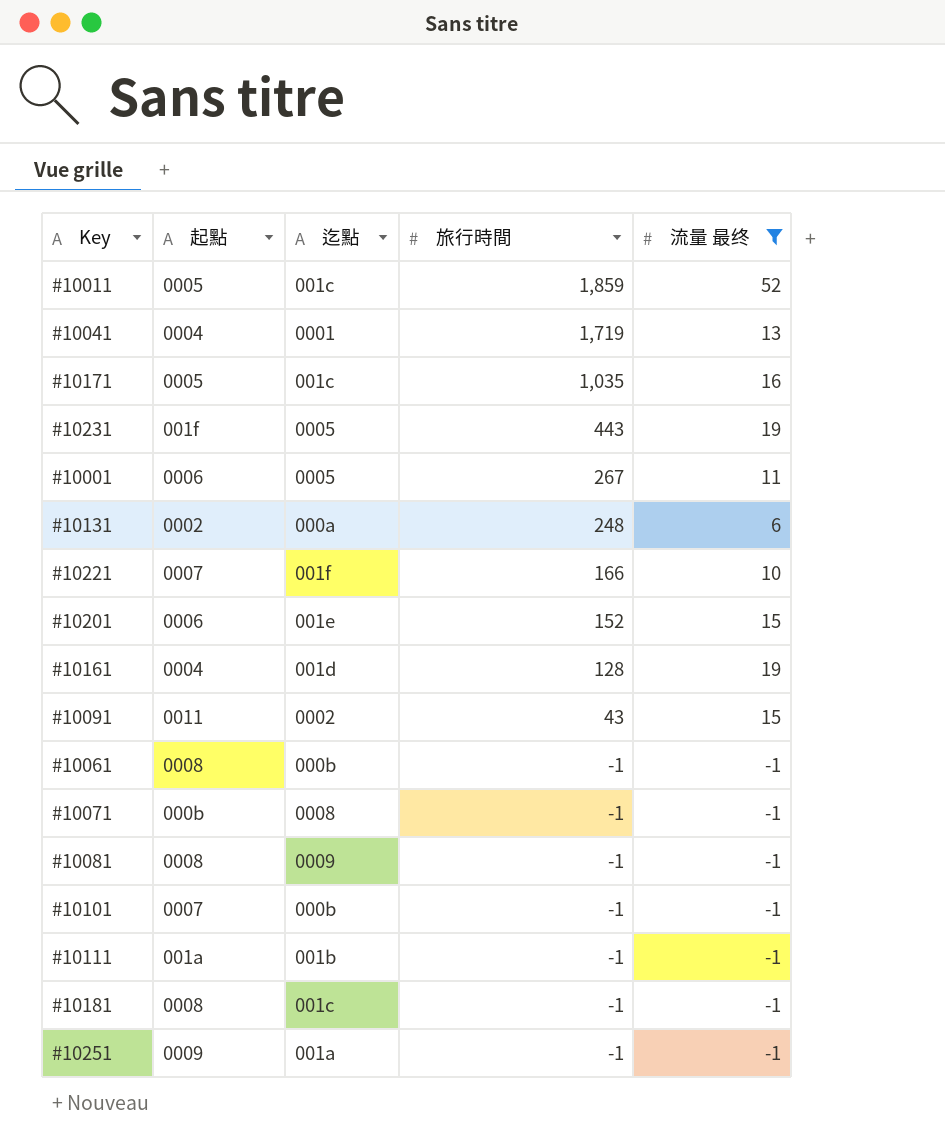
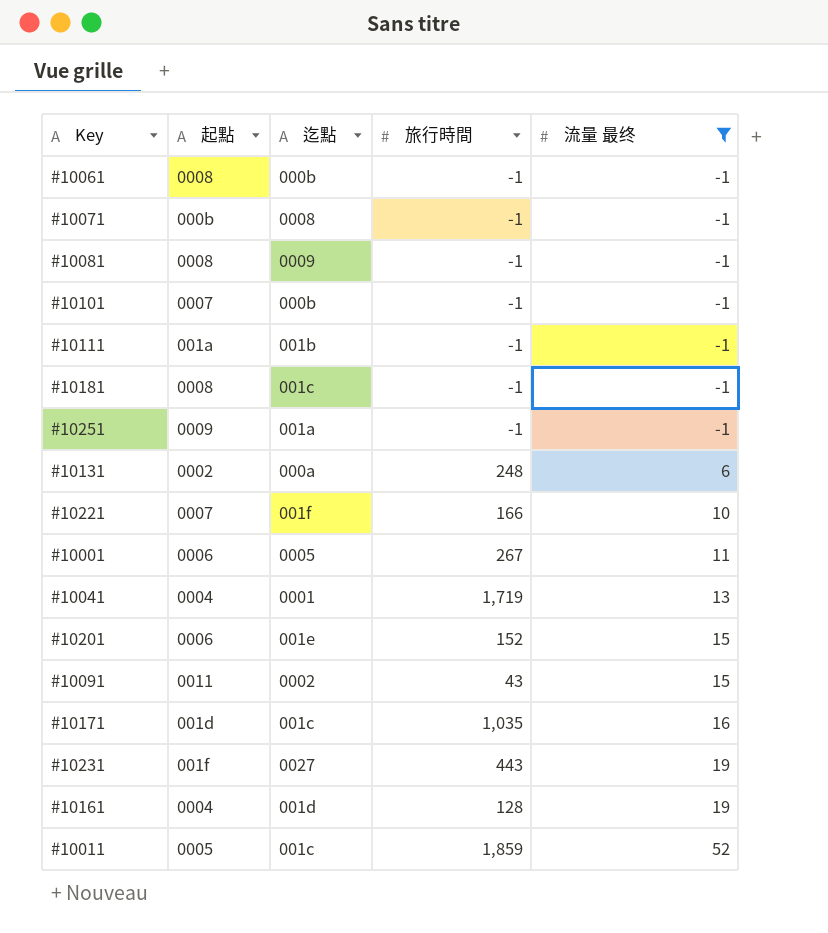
row order: 旅行時間 descending -> 流量 最终 ascending
#10171 | 起點: 0005 -> 001d
#10231 | 迄點: 0005 -> 0027

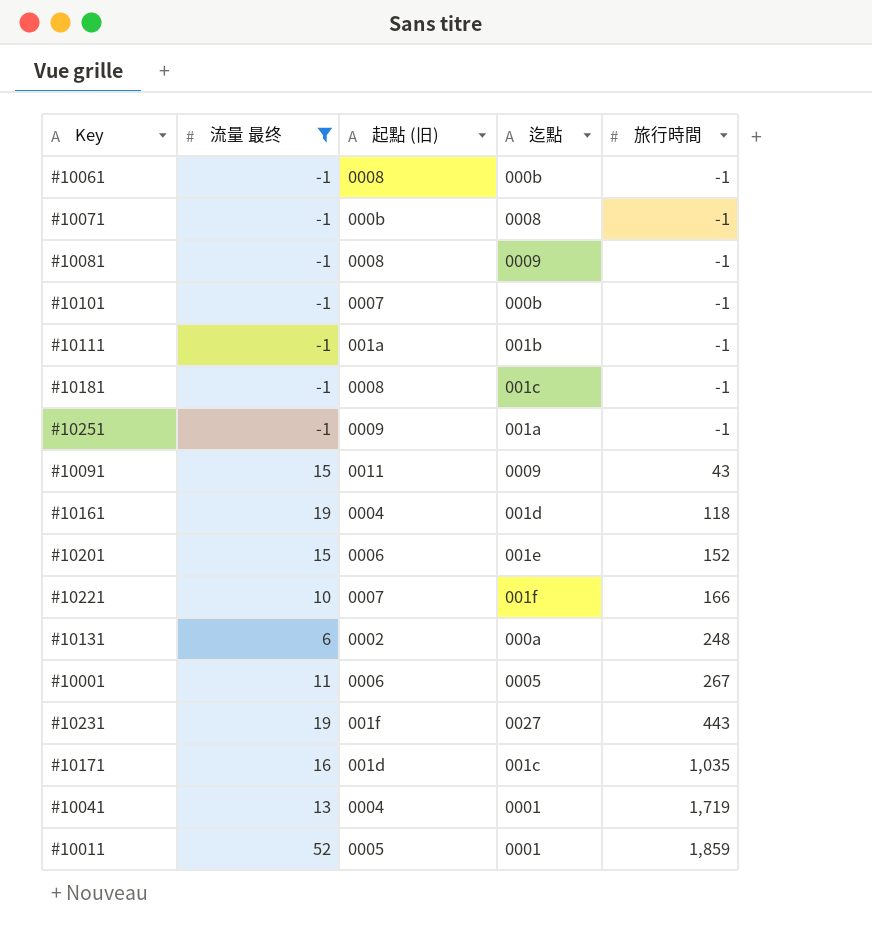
row order: 流量 最终 ascending -> 旅行時間 ascending
column 流量 最终 | position: 5 -> 2
column name: 起點 -> 起點 (旧)
#10091 | 迄點: 0002 -> 0009
#10161 | 旅行時間: 128 -> 118
#10011 | 迄點: 001c -> 0001

